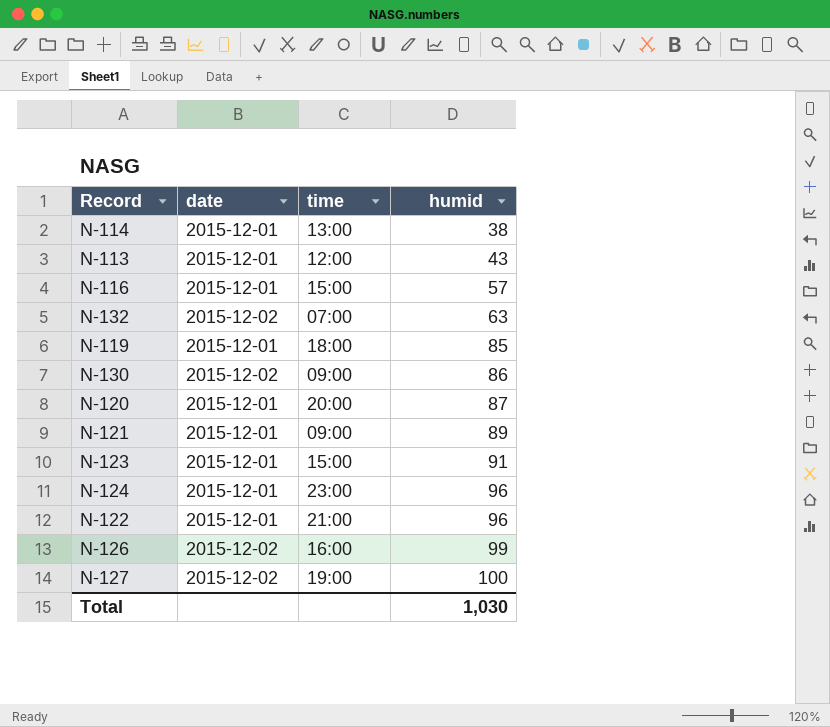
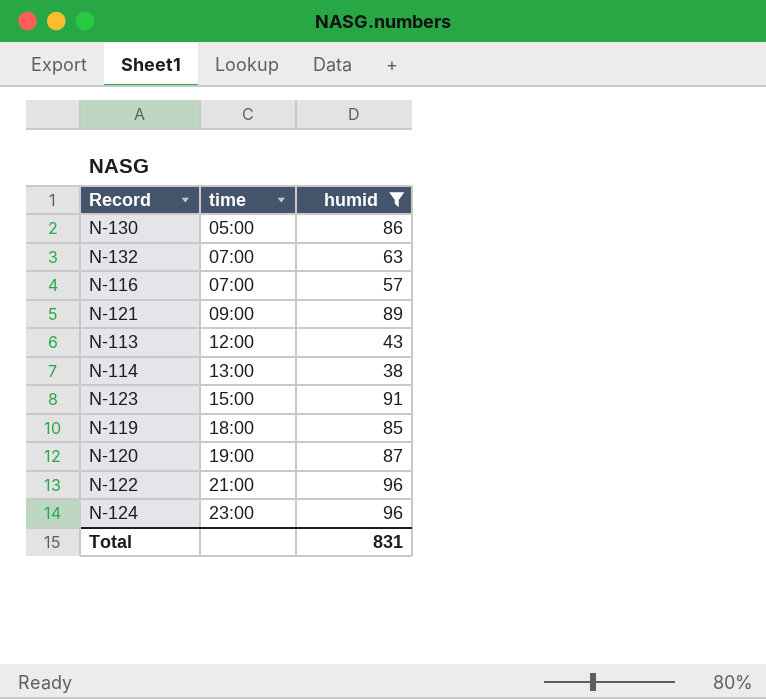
filter: none -> humid <= 96
row order: humid ascending -> time ascending
column date | position: 2 -> none
N-130 | time: 09:00 -> 05:00
N-116 | time: 15:00 -> 07:00
N-120 | time: 20:00 -> 19:00
Total | humid: 1,030 -> 831

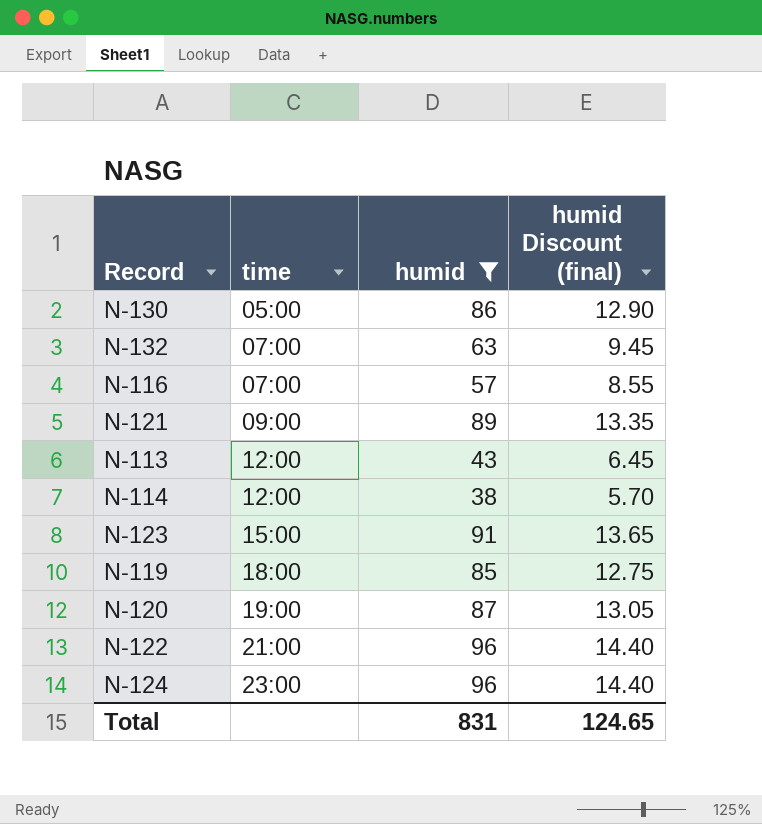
column humid Discount (final) | formula: none -> [humid] * 0.15
N-114 | time: 13:00 -> 12:00

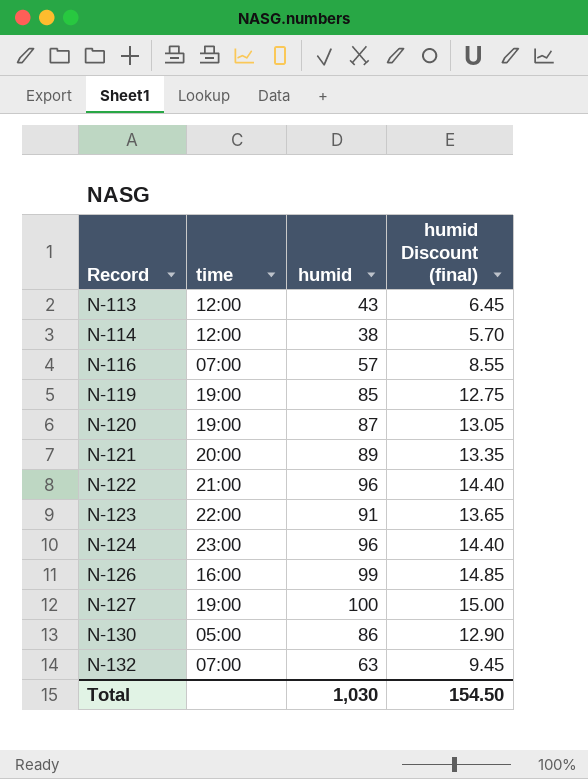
filter: humid <= 96 -> none
row order: time ascending -> Record ascending
N-119 | time: 18:00 -> 19:00
N-121 | time: 09:00 -> 20:00
N-123 | time: 15:00 -> 22:00
Total | humid: 831 -> 1,030
Total | humid Discount (final): 124.65 -> 154.50

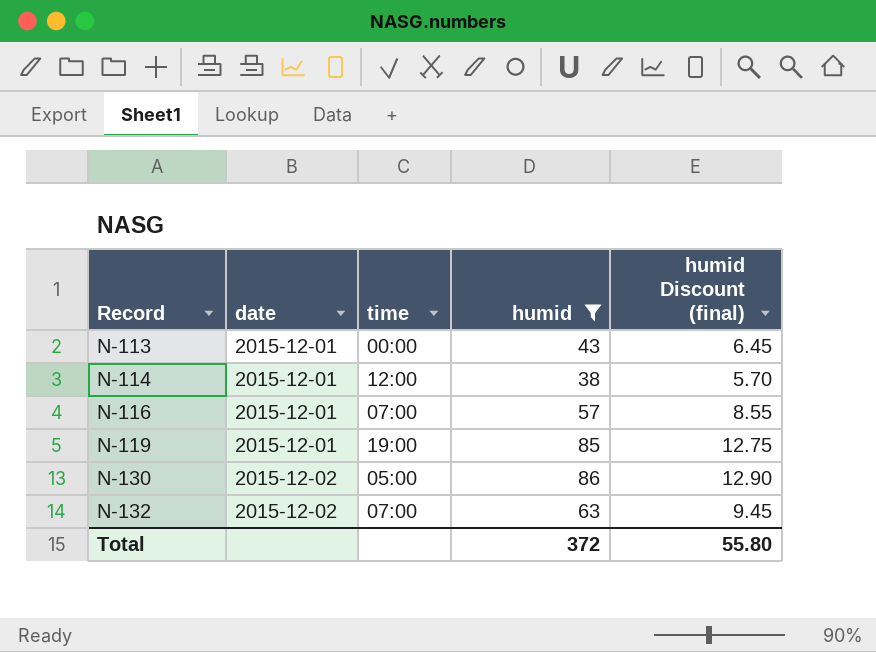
filter: none -> humid <= 86
column date | position: none -> 2
N-113 | time: 12:00 -> 00:00
Total | humid: 1,030 -> 372
Total | humid Discount (final): 154.50 -> 55.80

